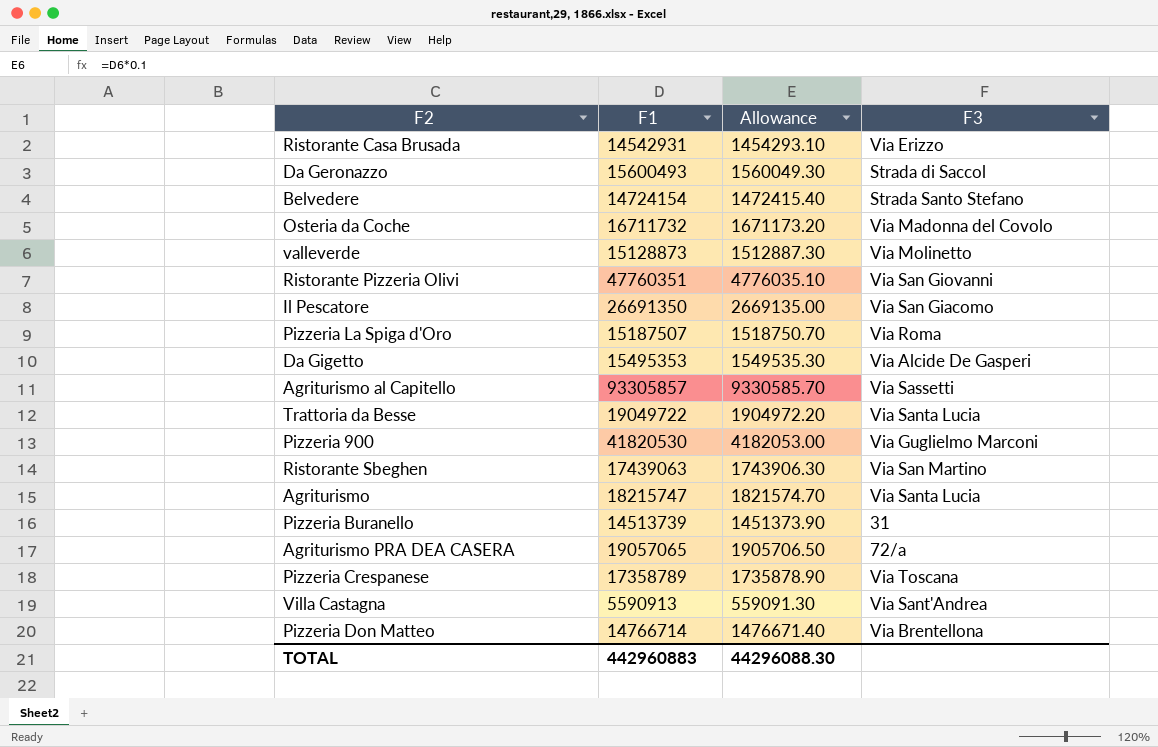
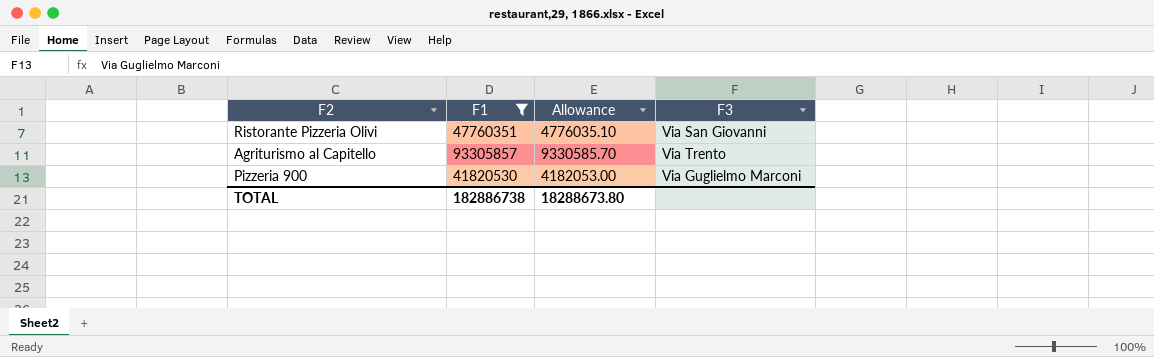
filter: none -> F1 >= 41820530
Agriturismo al Capitello | F3: Via Sassetti -> Via Trento
TOTAL | F1: 442960883 -> 182886738
TOTAL | Allowance: 44296088.30 -> 18288673.80

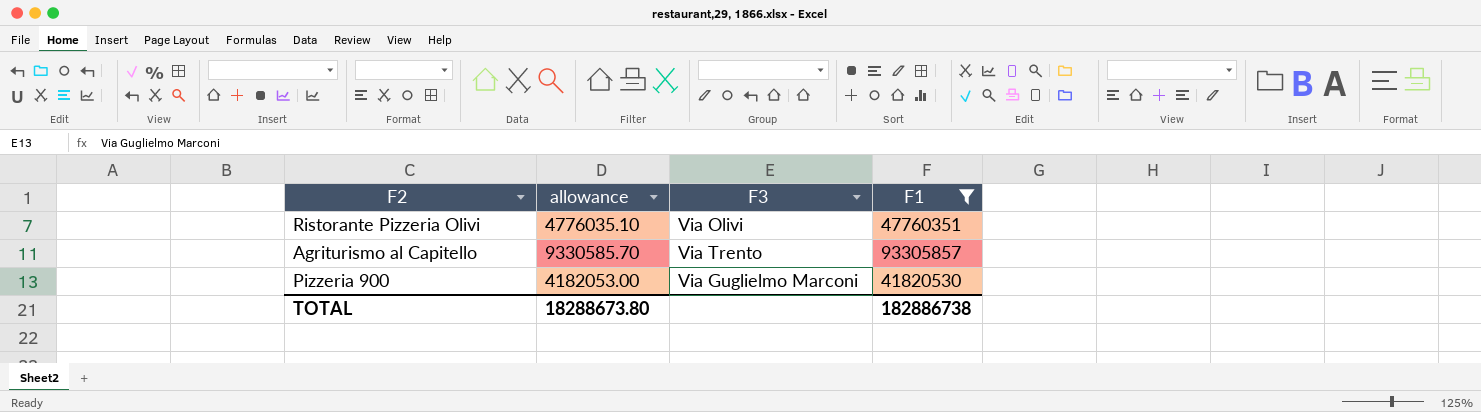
column name: Allowance -> allowance
column F1 | position: 2 -> 4
Ristorante Pizzeria Olivi | F3: Via San Giovanni -> Via Olivi

